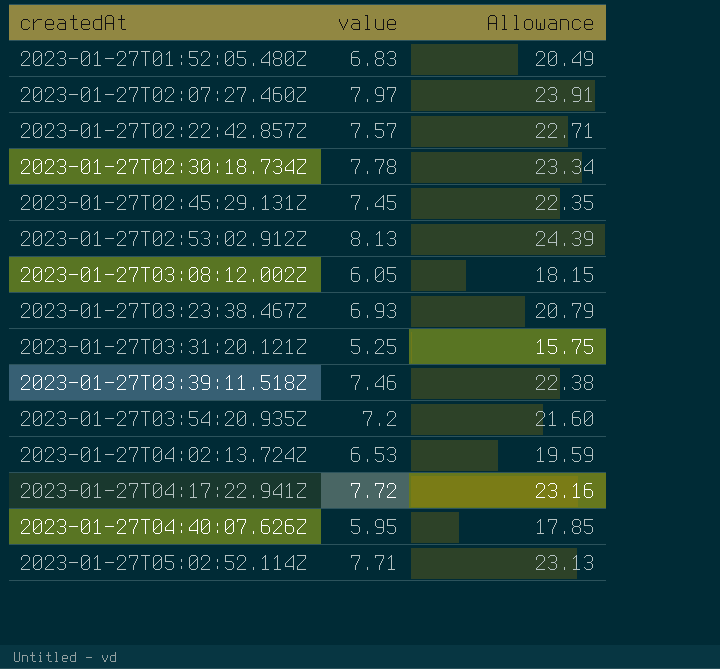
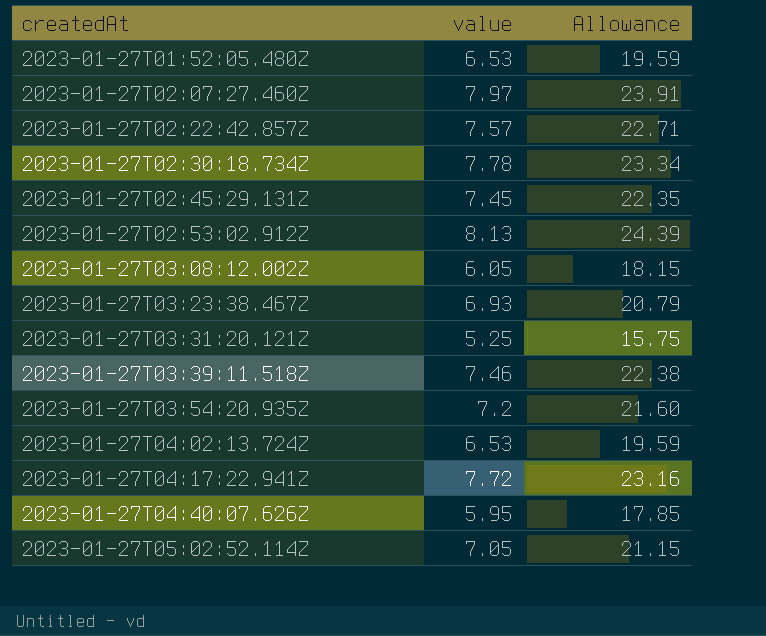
2023-01-27T01:52:05.480Z | value: 6.83 -> 6.53
2023-01-27T01:52:05.480Z | Allowance: 20.49 -> 19.59
2023-01-27T05:02:52.114Z | value: 7.71 -> 7.05
2023-01-27T05:02:52.114Z | Allowance: 23.13 -> 21.15

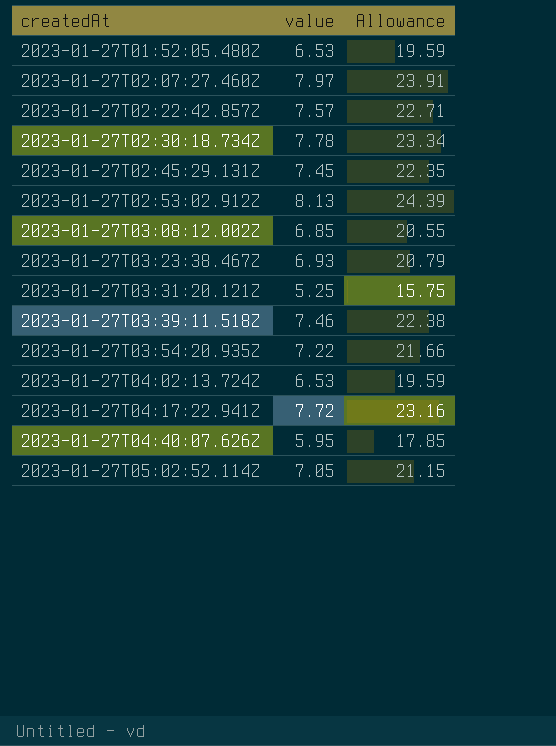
2023-01-27T03:08:12.002Z | value: 6.05 -> 6.85
2023-01-27T03:08:12.002Z | Allowance: 18.15 -> 20.55
2023-01-27T03:54:20.935Z | value: 7.2 -> 7.22
2023-01-27T03:54:20.935Z | Allowance: 21.60 -> 21.66

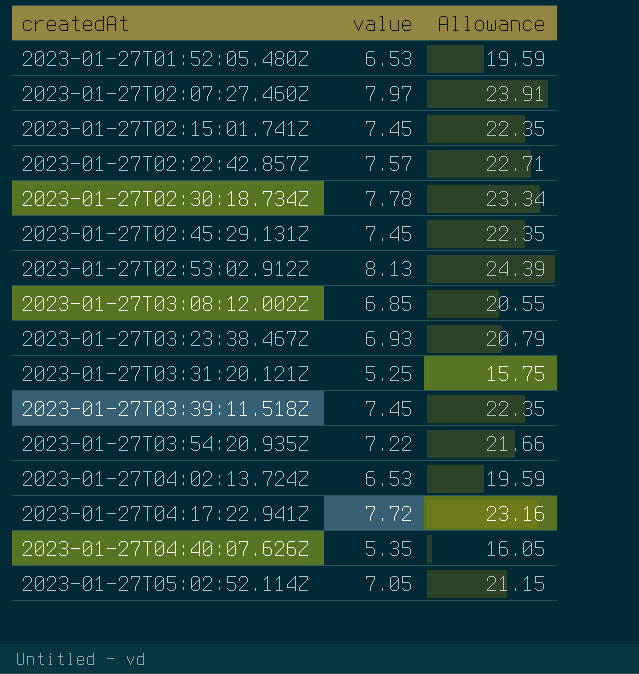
row 2023-01-27T02:15:01.741Z: none -> 7.45 | 22.35
2023-01-27T03:39:11.518Z | value: 7.46 -> 7.45
2023-01-27T03:39:11.518Z | Allowance: 22.38 -> 22.35
2023-01-27T04:40:07.626Z | value: 5.95 -> 5.35
2023-01-27T04:40:07.626Z | Allowance: 17.85 -> 16.05

